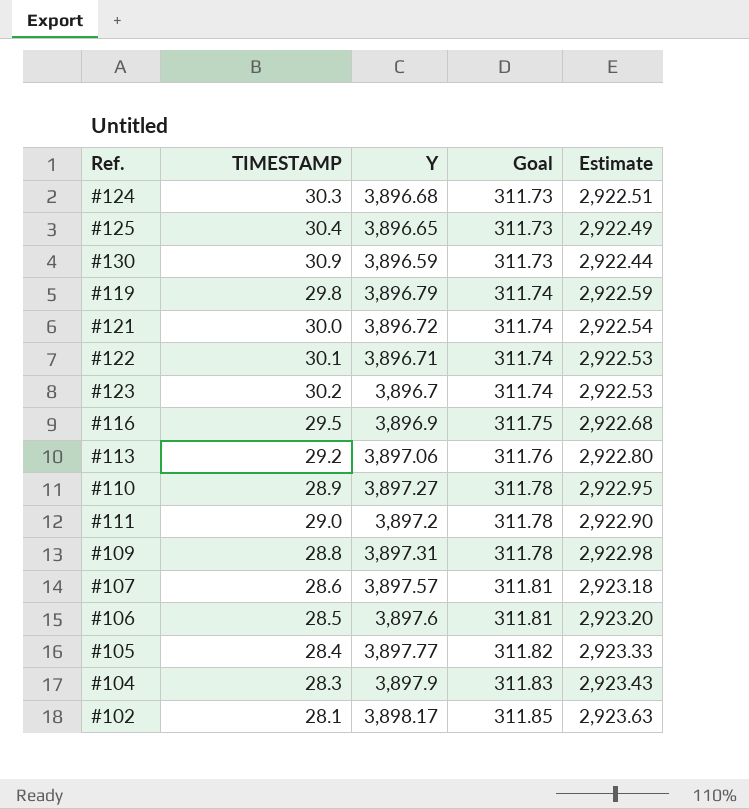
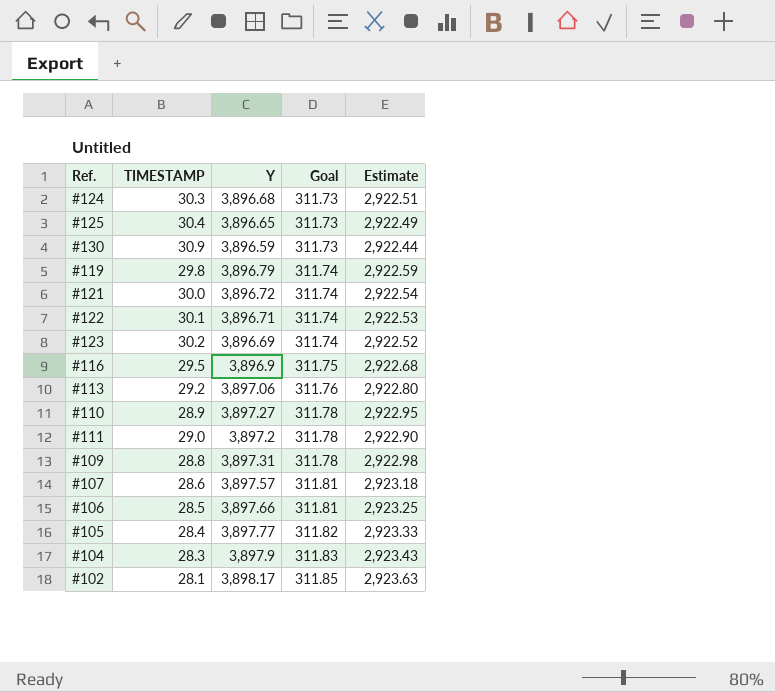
#123 | Y: 3,896.7 -> 3,896.69
#123 | Estimate: 2,922.53 -> 2,922.52
#106 | Y: 3,897.6 -> 3,897.66
#106 | Estimate: 2,923.20 -> 2,923.25

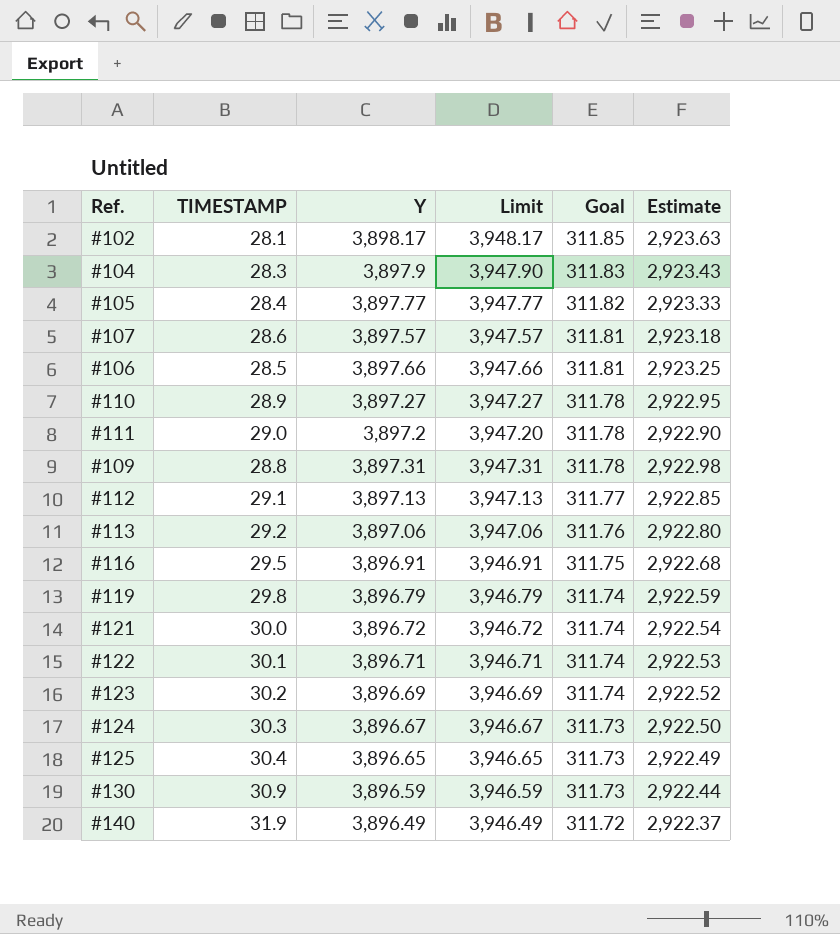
row order: Goal ascending -> Goal descending
column Limit | formula: none -> [Y] + 50
row #112: none -> 29.1 | 3,897.13 | 3,947.13 | 311.77 | 2,922.85
#116 | Y: 3,896.9 -> 3,896.91
#124 | Y: 3,896.68 -> 3,896.67
#124 | Estimate: 2,922.51 -> 2,922.50
row #140: none -> 31.9 | 3,896.49 | 3,946.49 | 311.72 | 2,922.37

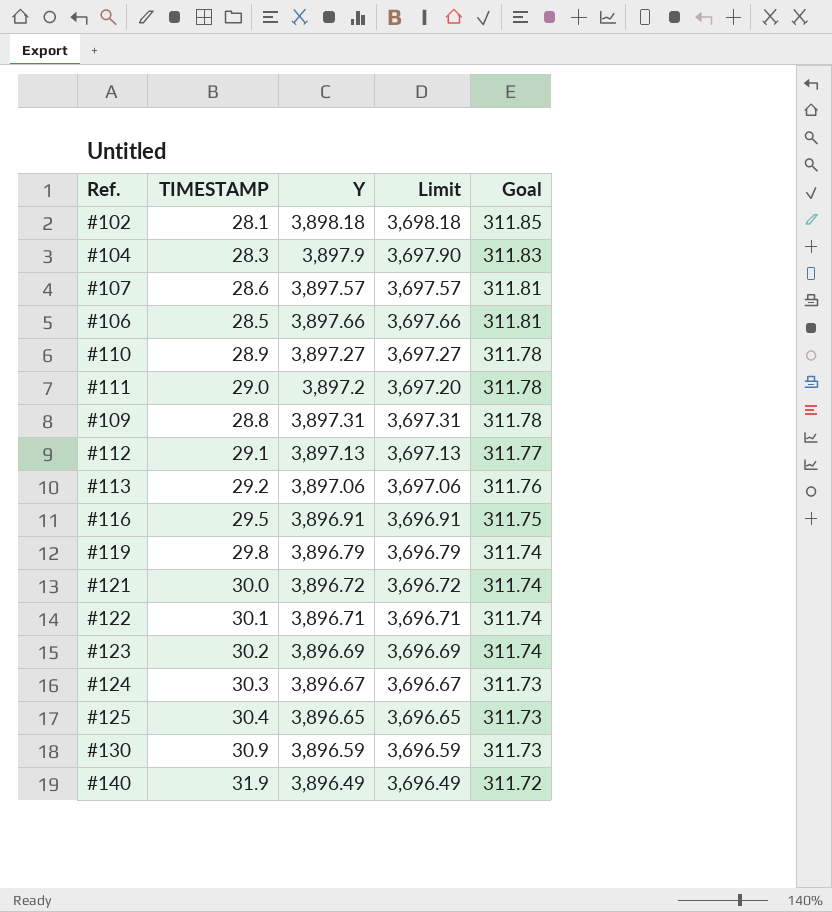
column Estimate | formula: [Y] * 0.75 -> none
column Limit | formula: [Y] + 50 -> [Y] - 200
row #105: 28.4 | 3,897.77 | 3,947.77 | 311.82 | 2,923.33 -> none
#102 | Y: 3,898.17 -> 3,898.18

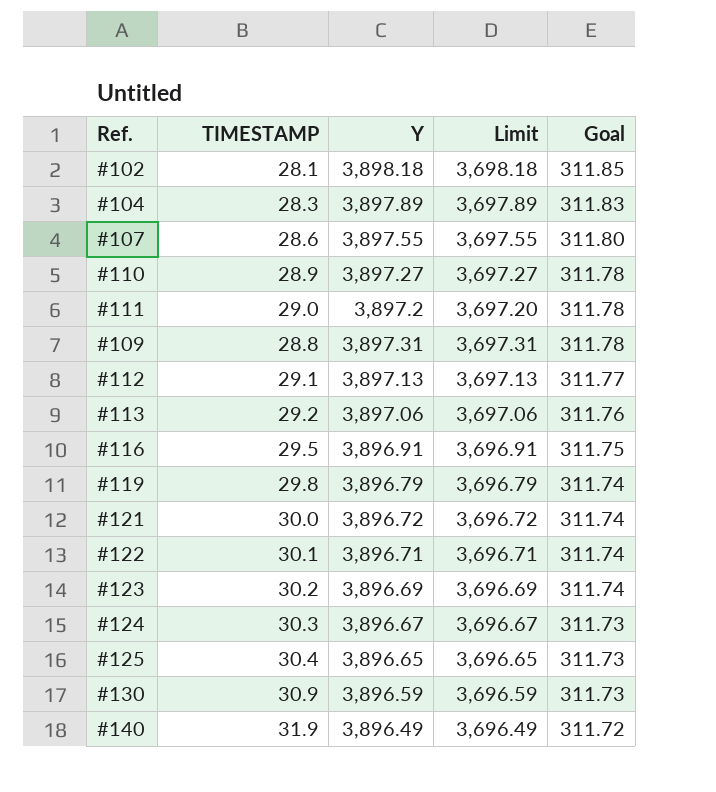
row #106: 28.5 | 3,897.66 | 3,697.66 | 311.81 -> none
#104 | Y: 3,897.9 -> 3,897.89
#104 | Limit: 3,697.90 -> 3,697.89
#107 | Y: 3,897.57 -> 3,897.55
#107 | Limit: 3,697.57 -> 3,697.55
#107 | Goal: 311.81 -> 311.80

